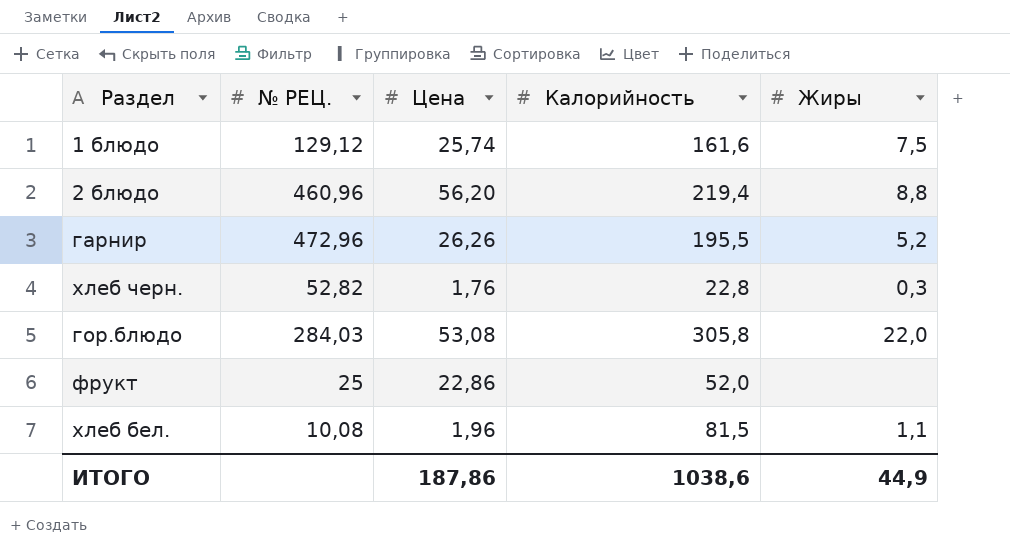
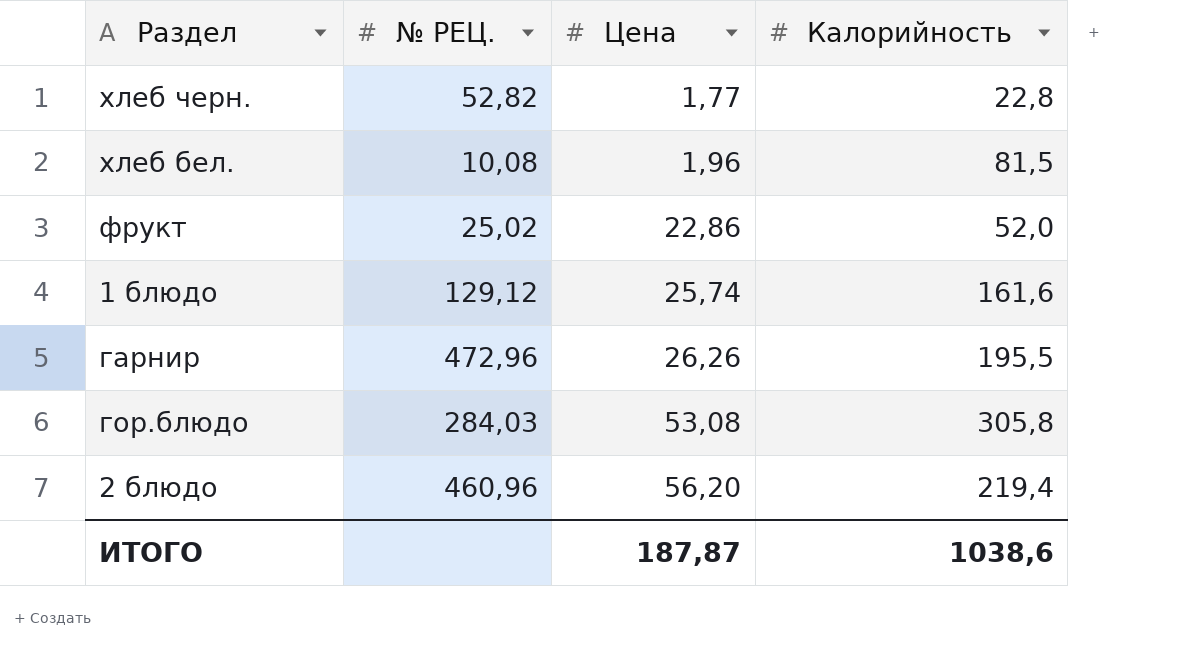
row order: none -> Цена ascending
column Жиры | position: 5 -> none
хлеб черн. | Цена: 1,76 -> 1,77
фрукт | № РЕЦ.: 25 -> 25,02
ИТОГО | Цена: 187,86 -> 187,87

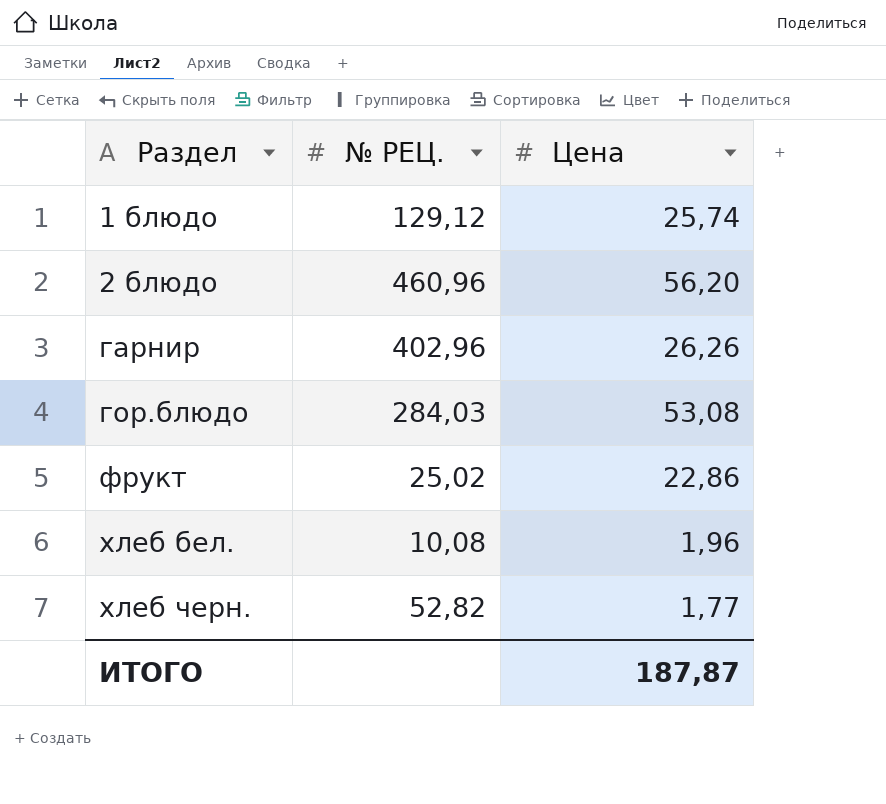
row order: Цена ascending -> Раздел ascending
column Калорийность | position: 4 -> none
гарнир | № РЕЦ.: 472,96 -> 402,96

